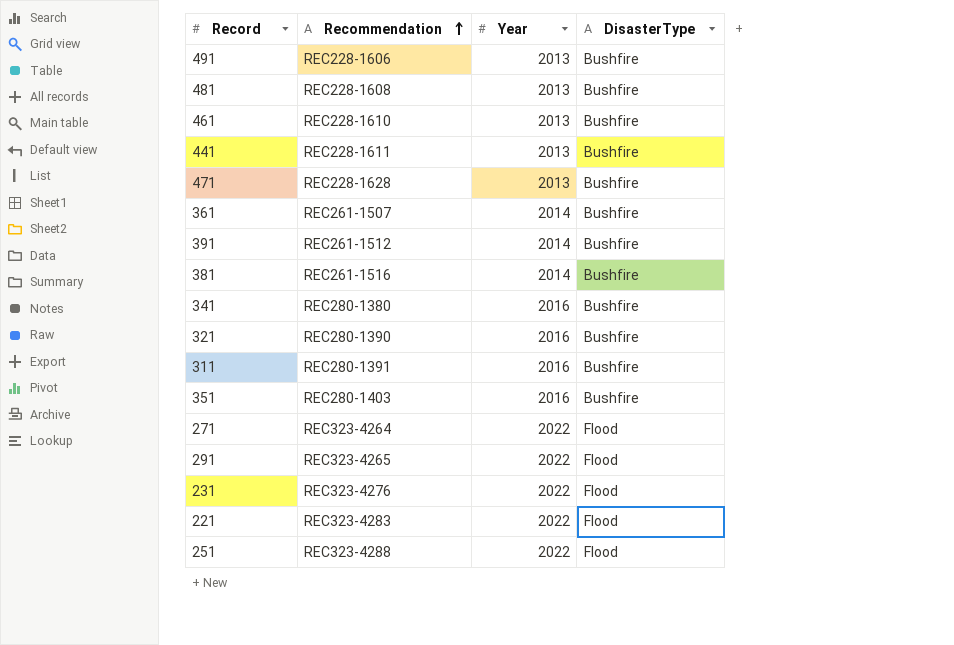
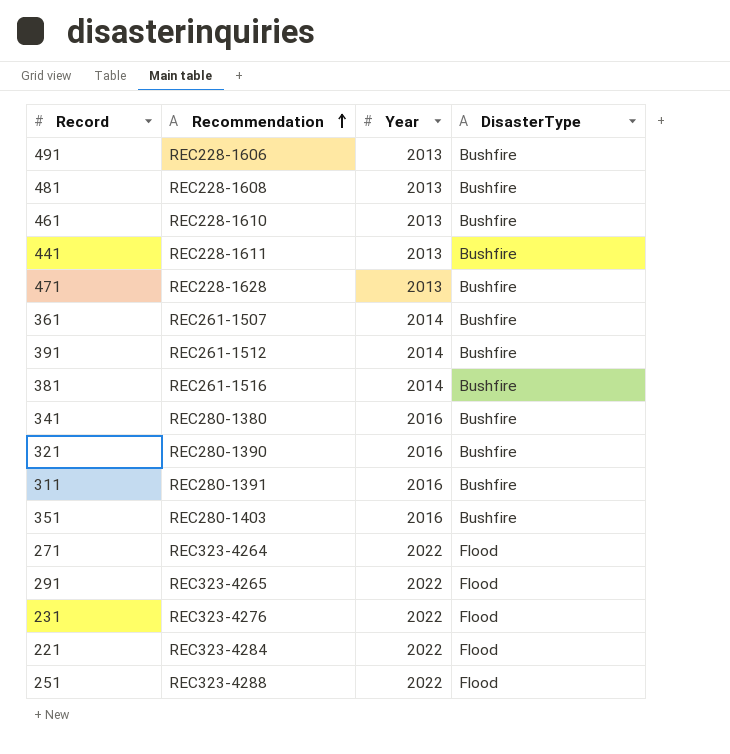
221 | Recommendation: REC323-4283 -> REC323-4284

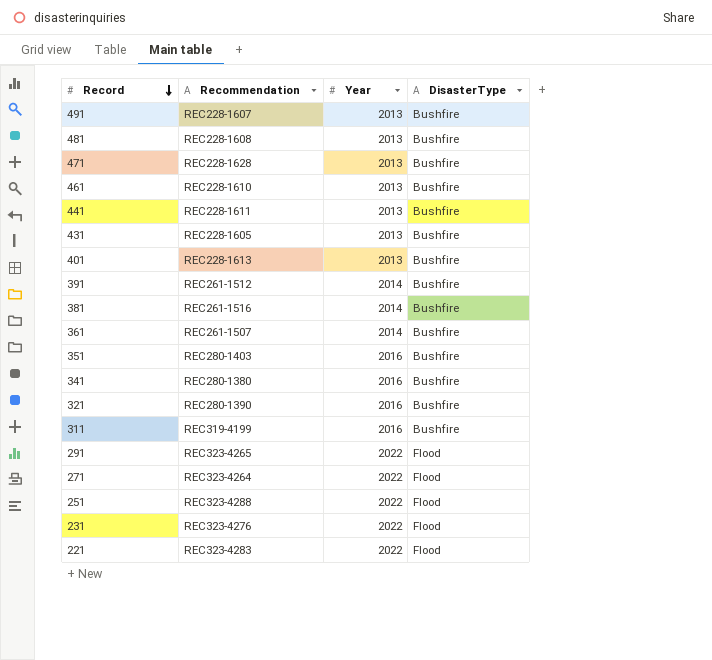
row order: Recommendation ascending -> Record descending
491 | Recommendation: REC228-1606 -> REC228-1607
row 431: none -> REC228-1605 | 2013 | Bushfire
row 401: none -> REC228-1613 | 2013 | Bushfire
311 | Recommendation: REC280-1391 -> REC319-4199
221 | Recommendation: REC323-4284 -> REC323-4283

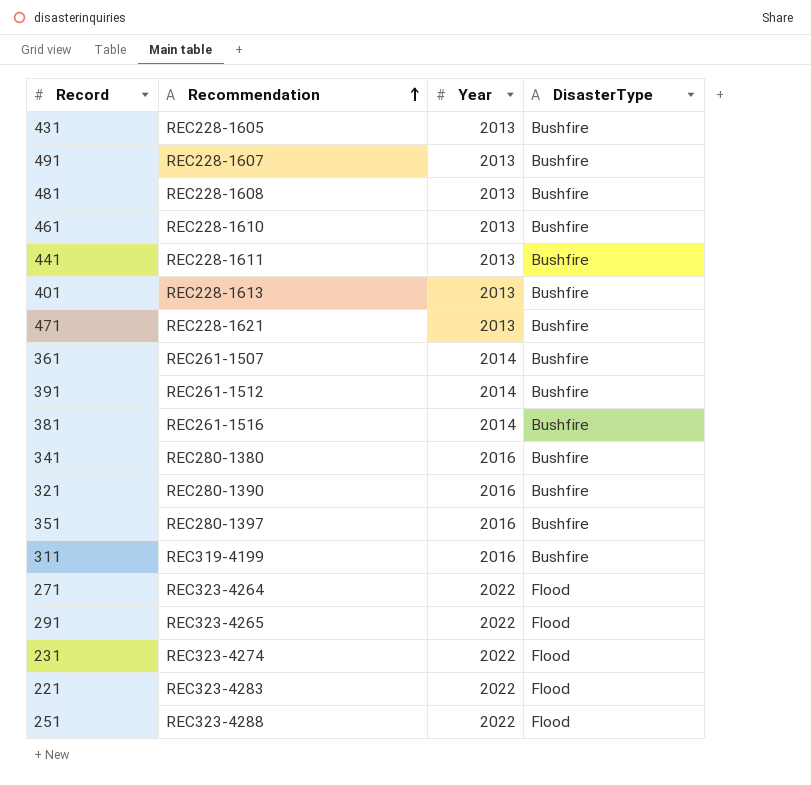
row order: Record descending -> Recommendation ascending
471 | Recommendation: REC228-1628 -> REC228-1621
351 | Recommendation: REC280-1403 -> REC280-1397
231 | Recommendation: REC323-4276 -> REC323-4274

